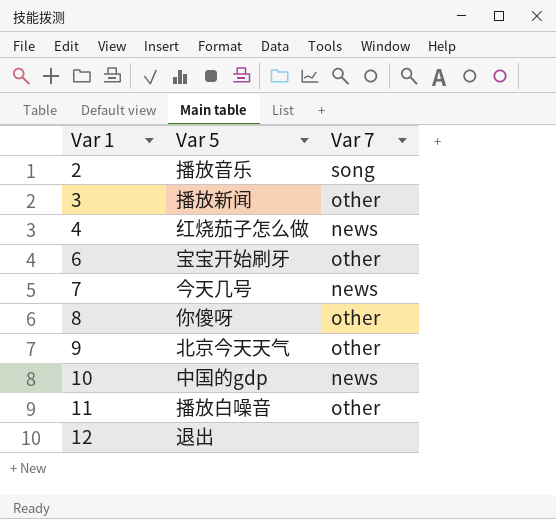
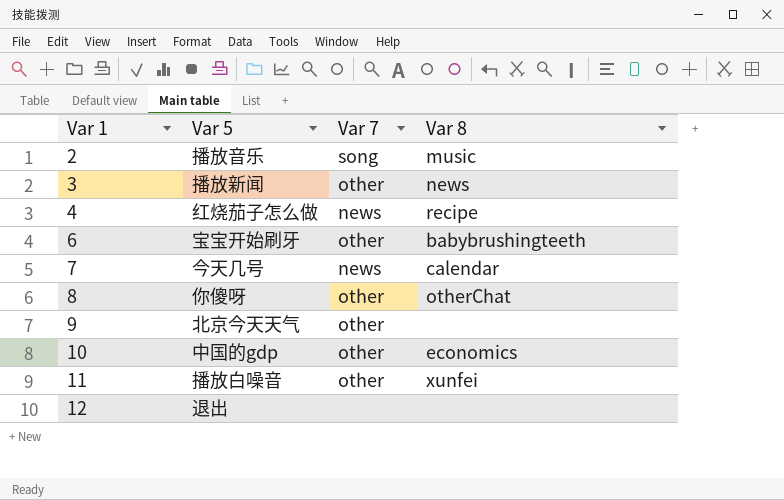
column Var 8 | position: none -> 4
10 | Var 7: news -> other

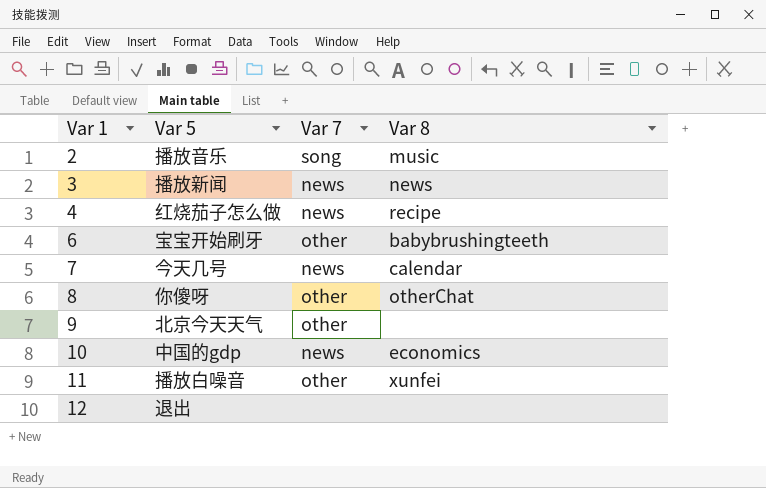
3 | Var 7: other -> news
10 | Var 7: other -> news

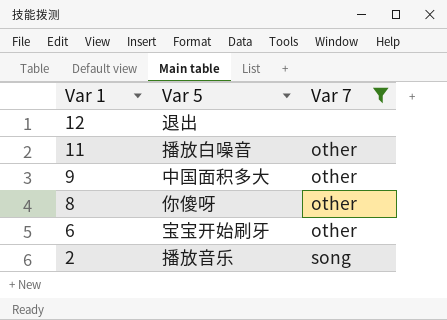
filter: none -> Var 7 != news
row order: Var 1 ascending -> Var 1 descending
column Var 8 | position: 4 -> none
9 | Var 5: 北京今天天气 -> 中国面积多大

